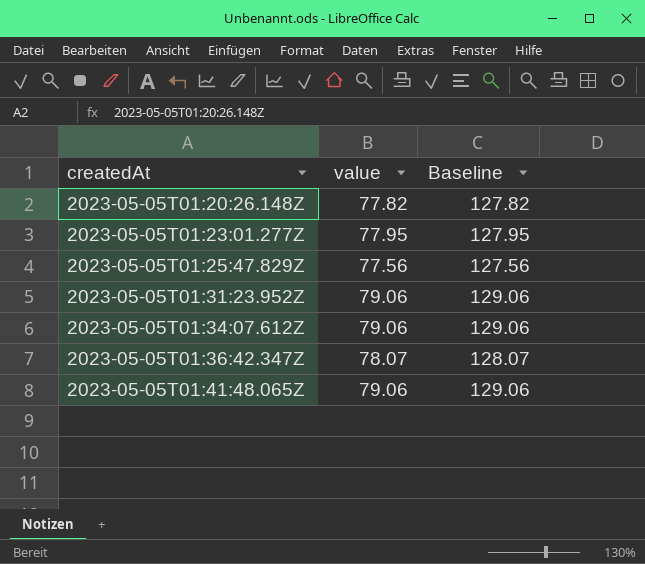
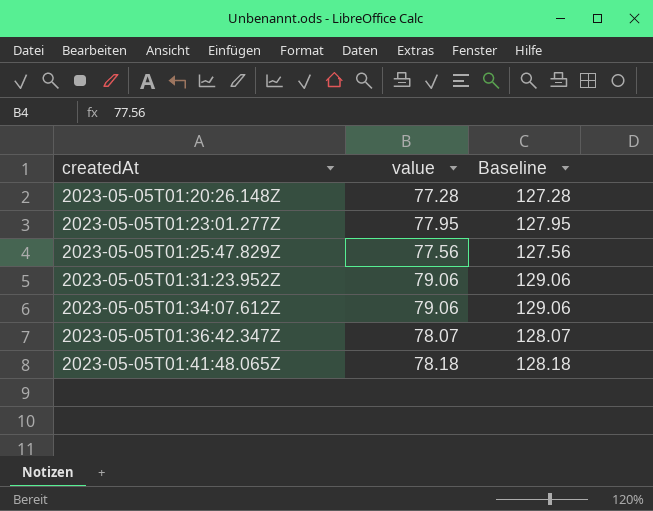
2023-05-05T01:20:26.148Z | value: 77.82 -> 77.28
2023-05-05T01:20:26.148Z | Baseline: 127.82 -> 127.28
2023-05-05T01:41:48.065Z | value: 79.06 -> 78.18
2023-05-05T01:41:48.065Z | Baseline: 129.06 -> 128.18

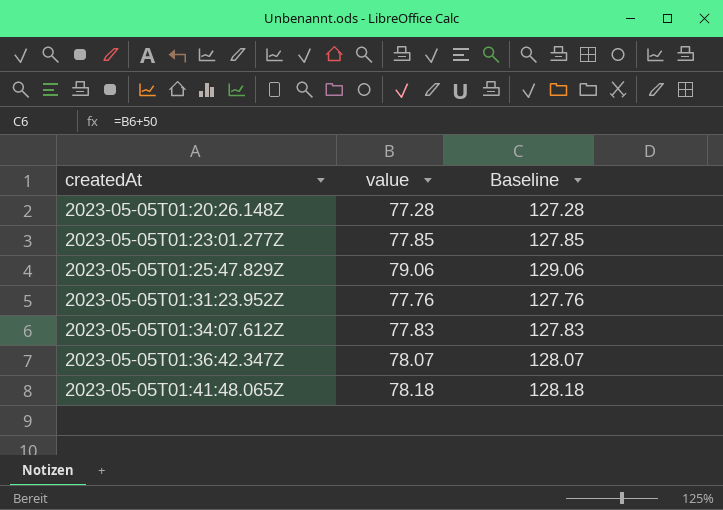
2023-05-05T01:23:01.277Z | value: 77.95 -> 77.85
2023-05-05T01:23:01.277Z | Baseline: 127.95 -> 127.85
2023-05-05T01:25:47.829Z | value: 77.56 -> 79.06
2023-05-05T01:25:47.829Z | Baseline: 127.56 -> 129.06
2023-05-05T01:31:23.952Z | value: 79.06 -> 77.76
2023-05-05T01:31:23.952Z | Baseline: 129.06 -> 127.76
2023-05-05T01:34:07.612Z | value: 79.06 -> 77.83
2023-05-05T01:34:07.612Z | Baseline: 129.06 -> 127.83

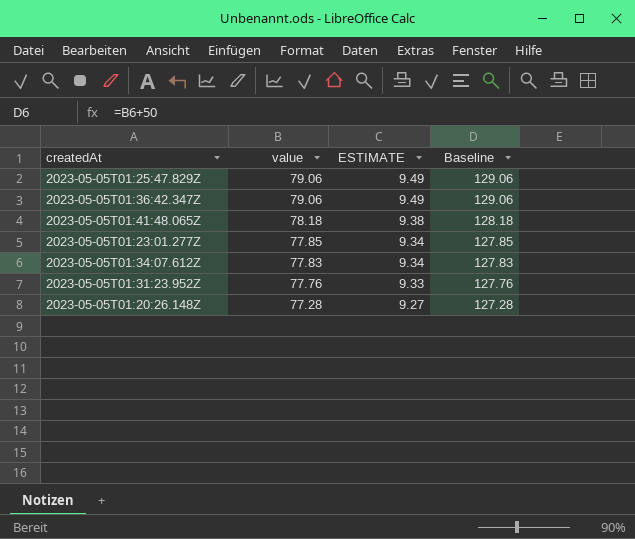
row order: createdAt ascending -> value descending
column ESTIMATE | formula: none -> [value] * 0.12
2023-05-05T01:36:42.347Z | value: 78.07 -> 79.06
2023-05-05T01:36:42.347Z | Baseline: 128.07 -> 129.06

